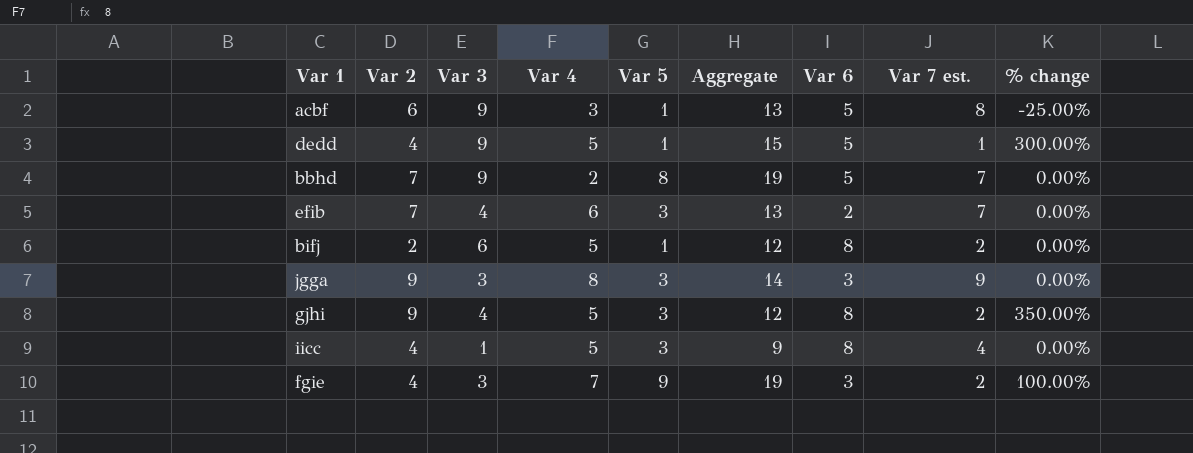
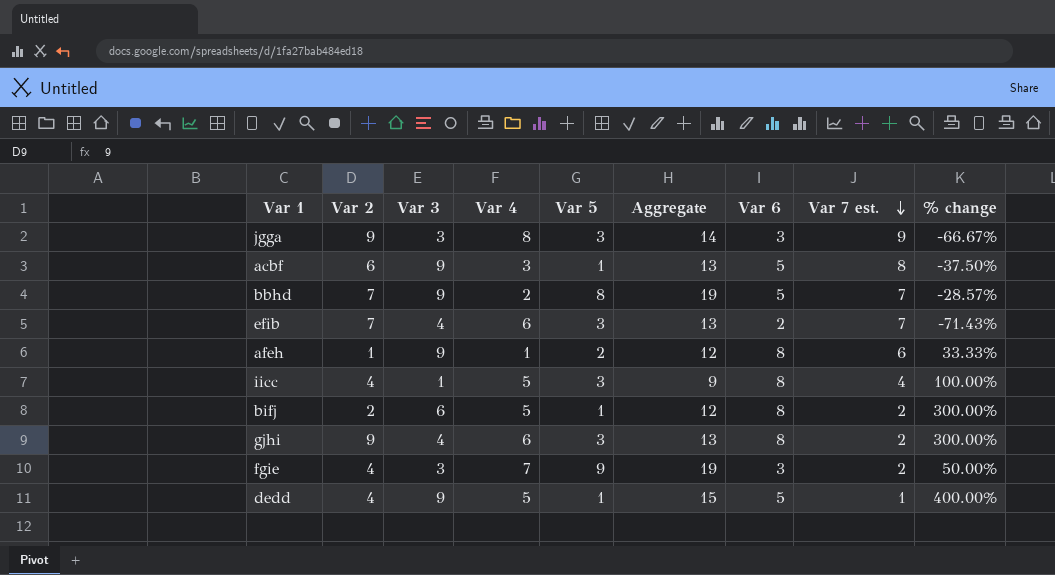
row order: none -> Var 7 est. descending
column % change | formula: ([Var 2] - [Var 7 est.]) / [Var 7 est.] -> ([Var 6] - [Var 7 est.]) / [Var 7 est.]
row afeh: none -> 1 | 9 | 1 | 2 | 12 | 8 | 6 | 33.33%
gjhi | Var 4: 5 -> 6
gjhi | Aggregate: 12 -> 13

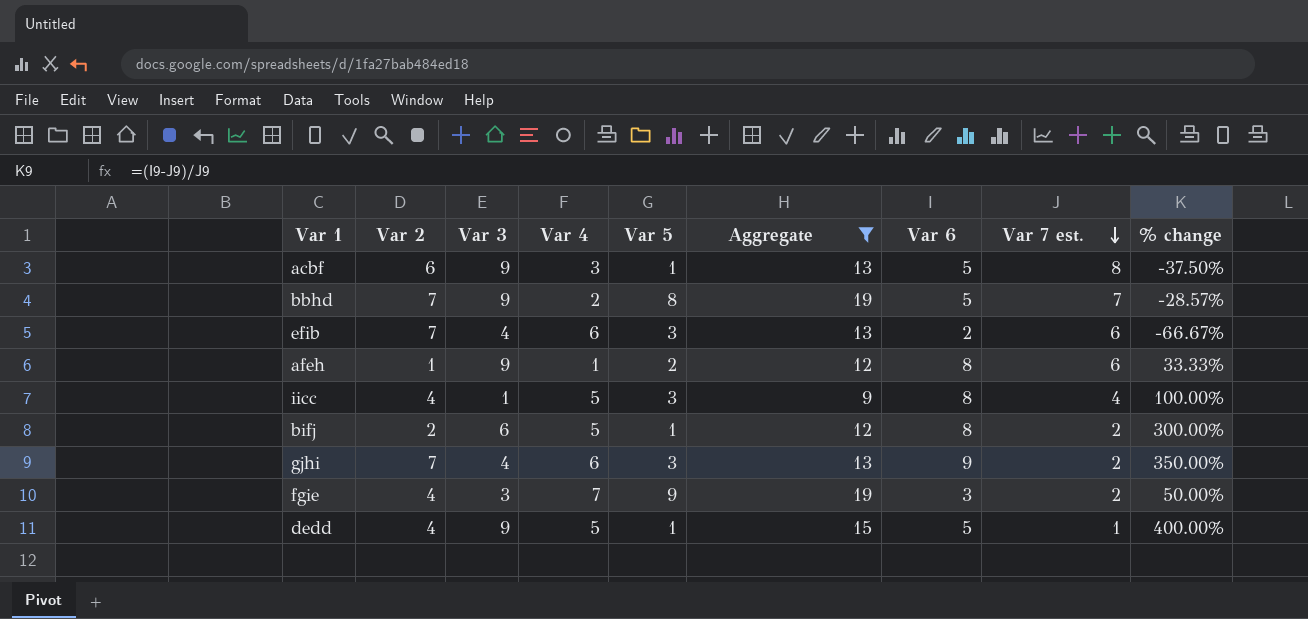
filter: none -> Aggregate != 14
efib | Var 7 est.: 7 -> 6
efib | % change: -71.43% -> -66.67%
gjhi | Var 2: 9 -> 7
gjhi | Var 6: 8 -> 9
gjhi | % change: 300.00% -> 350.00%

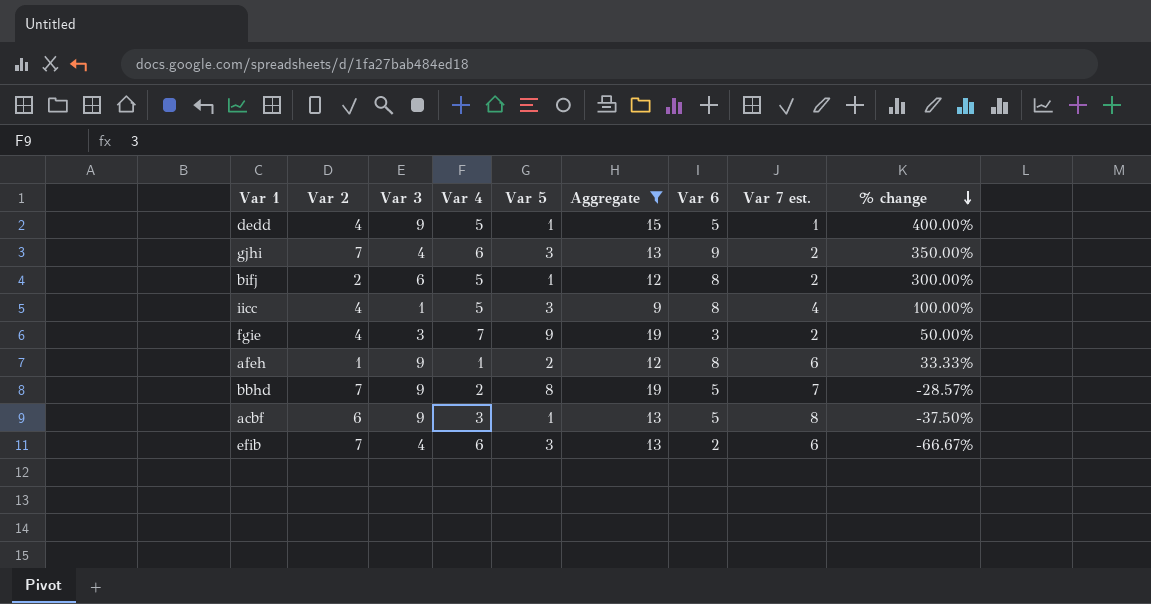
row order: Var 7 est. descending -> % change descending

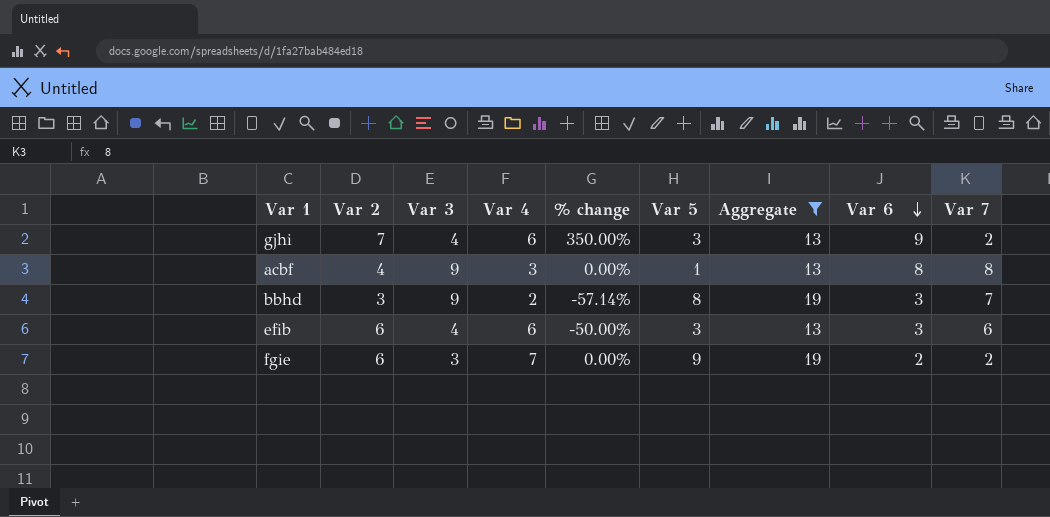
row order: % change descending -> Var 6 descending
column % change | position: 9 -> 5
column name: Var 7 est. -> Var 7
row dedd: 4 | 9 | 5 | 1 | 15 | 5 | 1 | 400.00% -> none
row bifj: 2 | 6 | 5 | 1 | 12 | 8 | 2 | 300.00% -> none
row iicc: 4 | 1 | 5 | 3 | 9 | 8 | 4 | 100.00% -> none
row afeh: 1 | 9 | 1 | 2 | 12 | 8 | 6 | 33.33% -> none
acbf | Var 2: 6 -> 4
acbf | % change: -37.50% -> 0.00%
acbf | Var 6: 5 -> 8
bbhd | Var 2: 7 -> 3
bbhd | % change: -28.57% -> -57.14%
bbhd | Var 6: 5 -> 3
efib | Var 2: 7 -> 6
efib | % change: -66.67% -> -50.00%
efib | Var 6: 2 -> 3
fgie | Var 2: 4 -> 6
fgie | % change: 50.00% -> 0.00%
fgie | Var 6: 3 -> 2

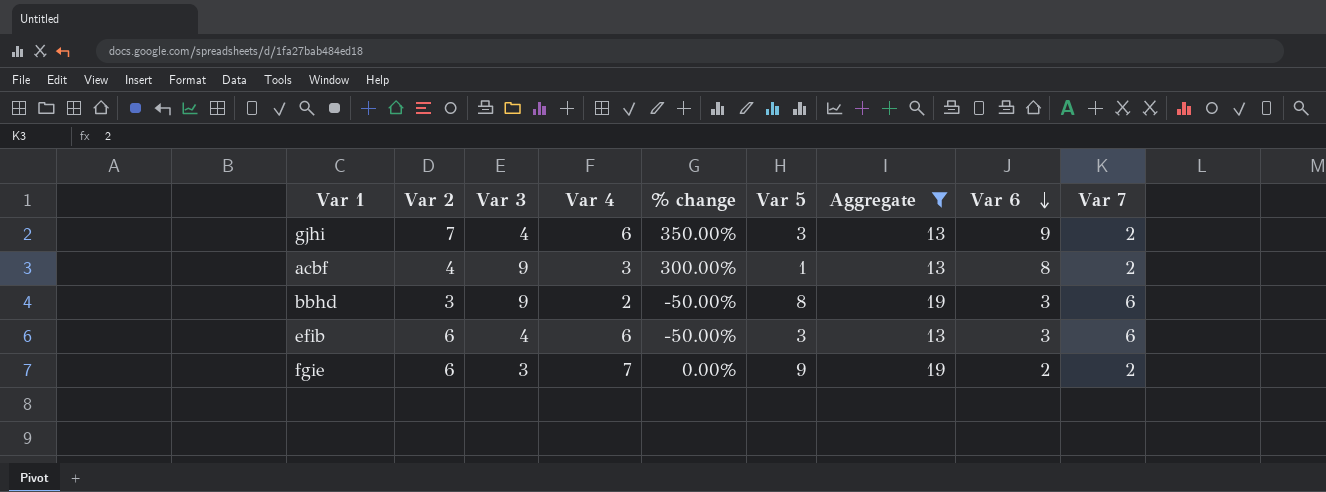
acbf | % change: 0.00% -> 300.00%
acbf | Var 7: 8 -> 2
bbhd | % change: -57.14% -> -50.00%
bbhd | Var 7: 7 -> 6

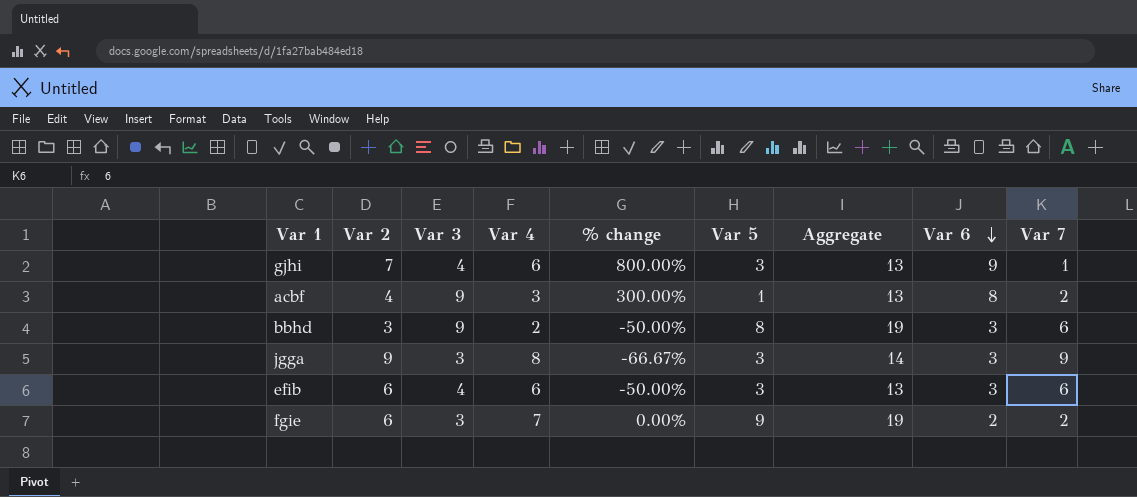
filter: Aggregate != 14 -> none
gjhi | % change: 350.00% -> 800.00%
gjhi | Var 7: 2 -> 1

